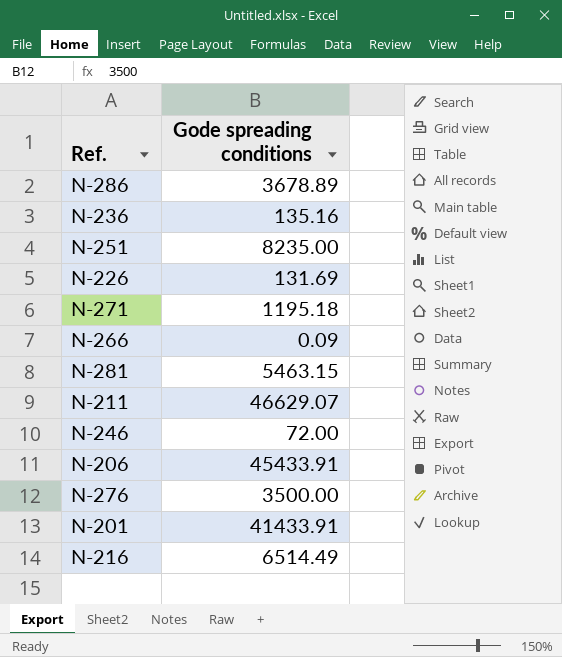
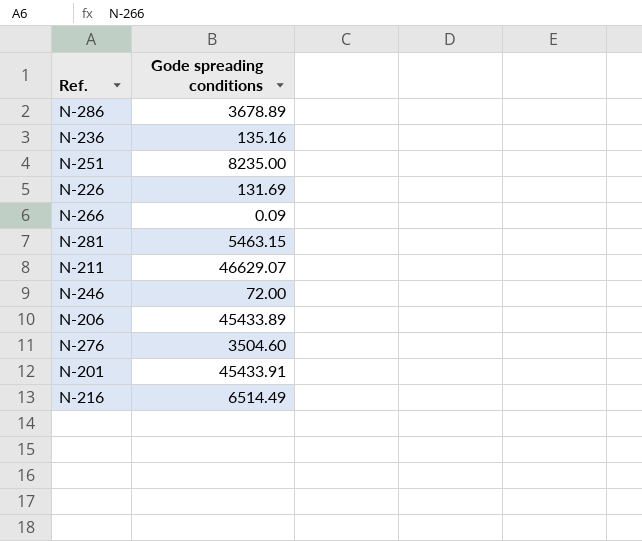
row N-271: 1195.18 -> none
N-206 | Gode spreading conditions: 45433.91 -> 45433.89
N-276 | Gode spreading conditions: 3500.00 -> 3504.60
N-201 | Gode spreading conditions: 41433.91 -> 45433.91

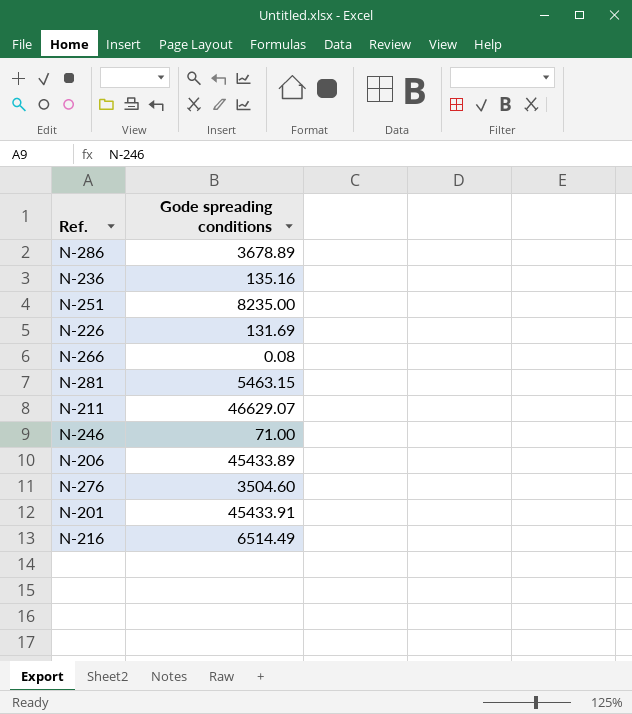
N-266 | Gode spreading conditions: 0.09 -> 0.08
N-246 | Gode spreading conditions: 72.00 -> 71.00

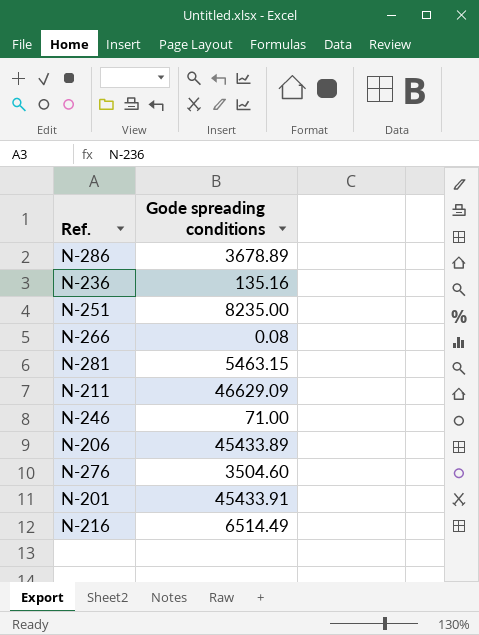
row N-226: 131.69 -> none
N-211 | Gode spreading conditions: 46629.07 -> 46629.09

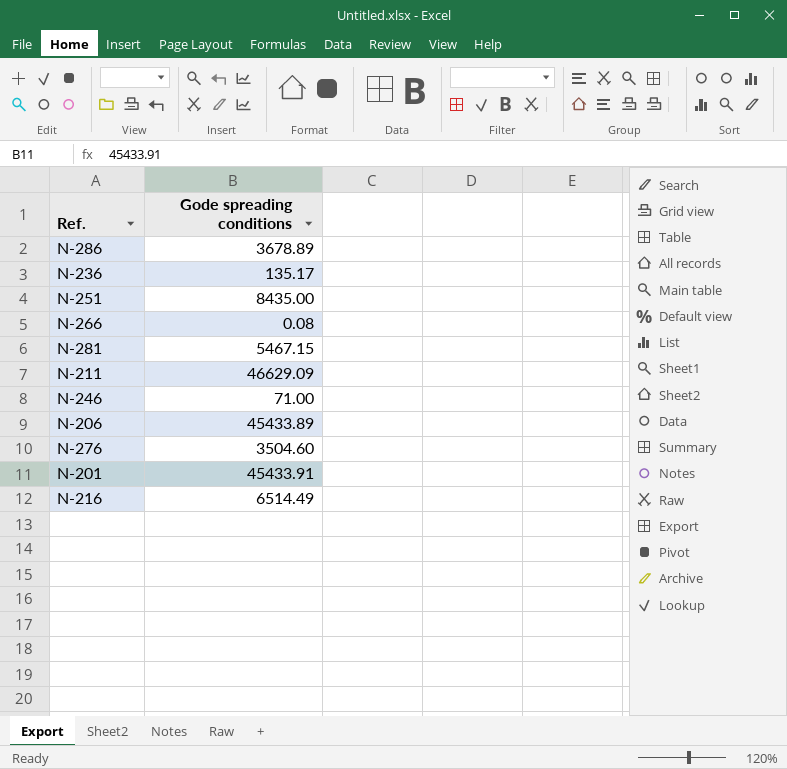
N-236 | Gode spreading conditions: 135.16 -> 135.17
N-251 | Gode spreading conditions: 8235.00 -> 8435.00
N-281 | Gode spreading conditions: 5463.15 -> 5467.15

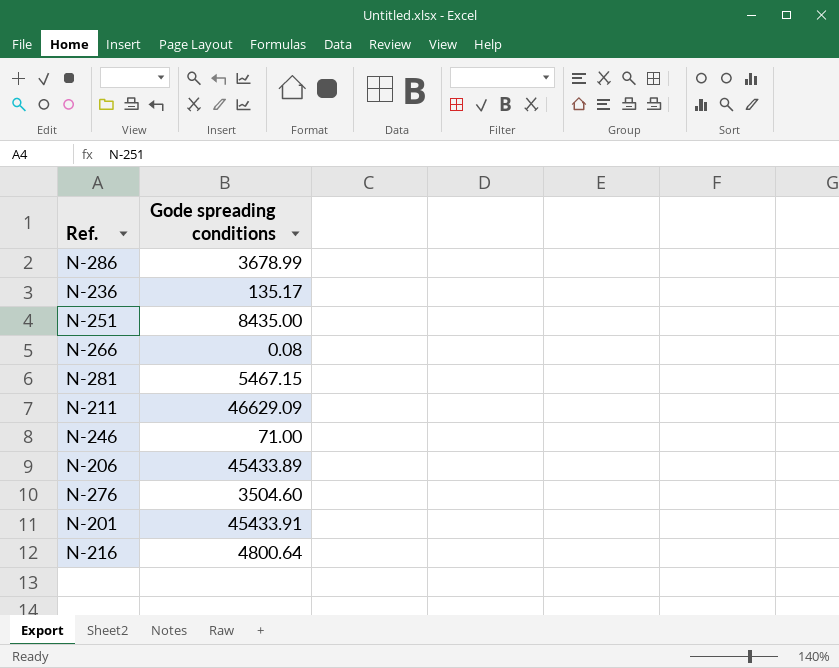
N-286 | Gode spreading conditions: 3678.89 -> 3678.99
N-216 | Gode spreading conditions: 6514.49 -> 4800.64

